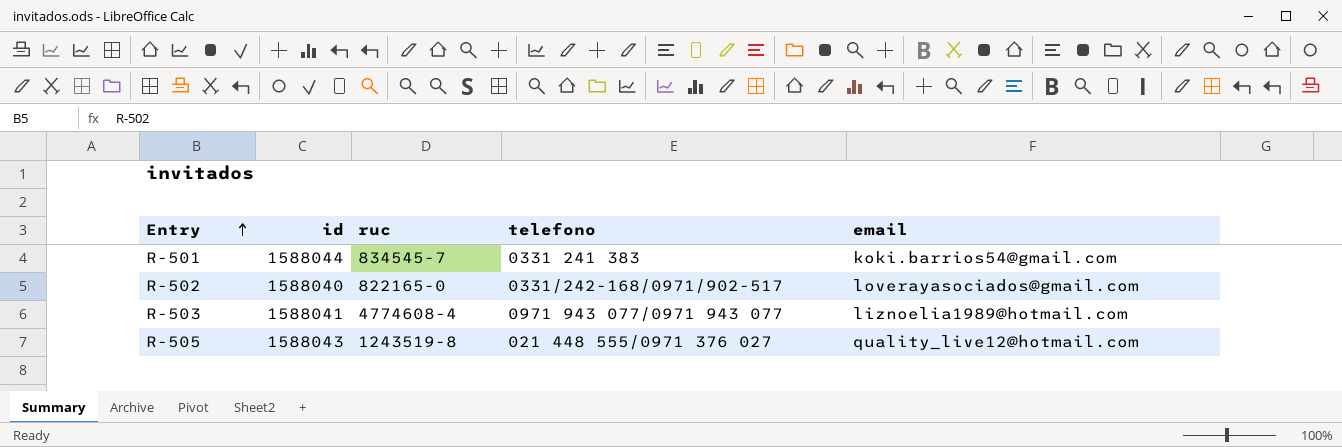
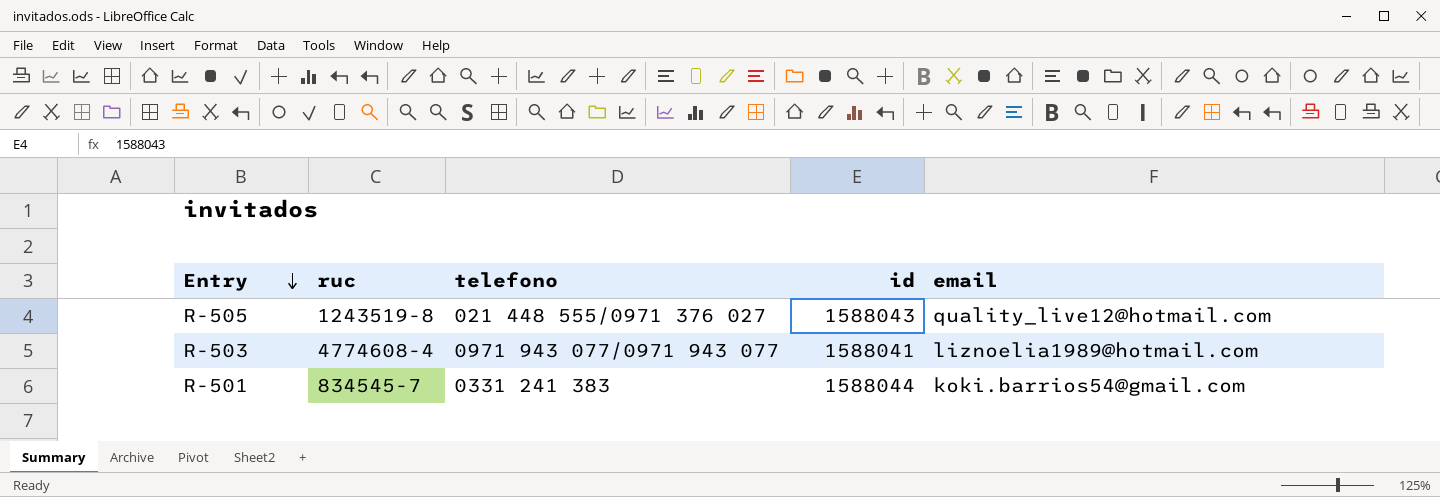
row order: Entry ascending -> Entry descending
column id | position: 2 -> 4
row R-502: 1588040 | 822165-0 | 0331/242-168/0971/902-517 | loverayasociados@gmail.com -> none

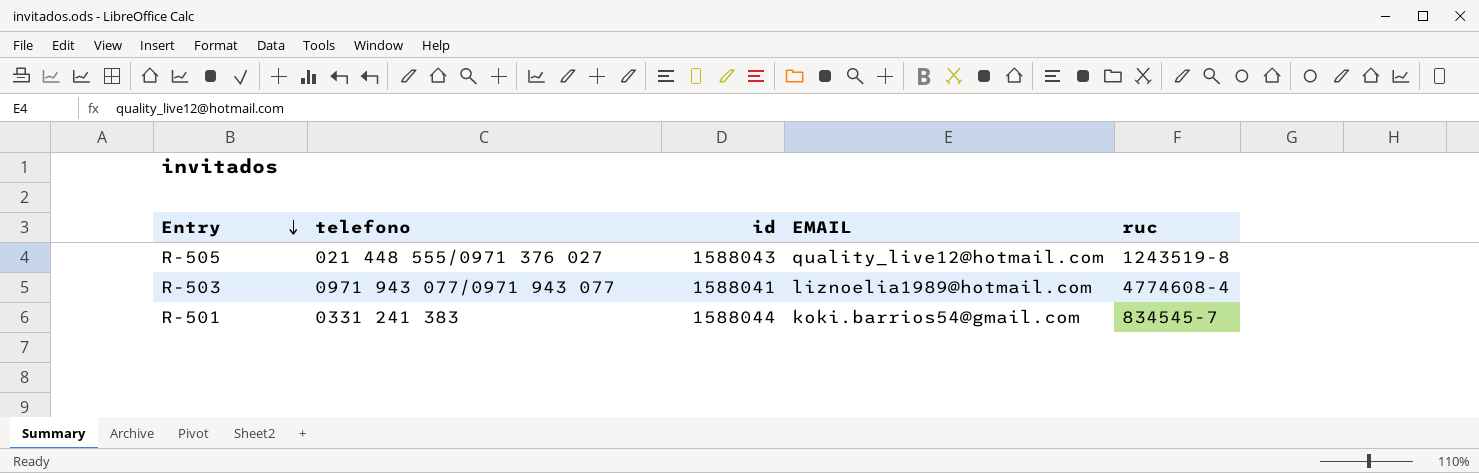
column name: email -> EMAIL
column ruc | position: 2 -> 5

